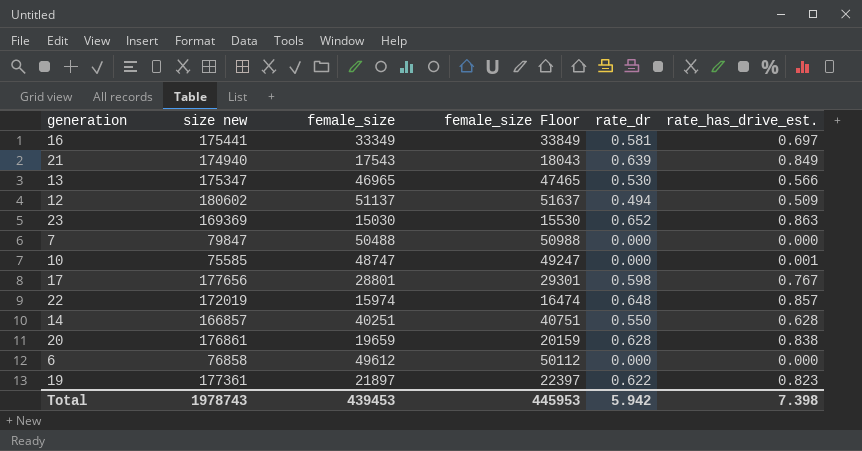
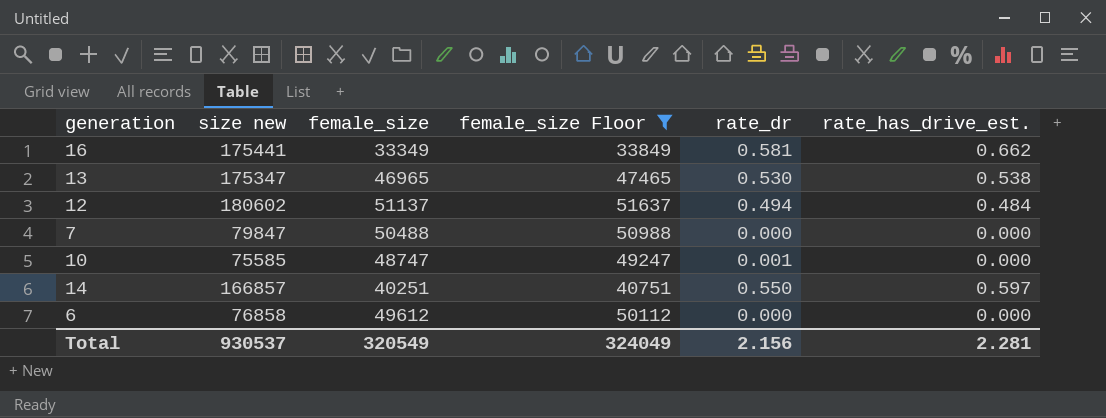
filter: none -> female_size Floor >= 33849
16 | rate_has_drive_est.: 0.697 -> 0.662
13 | rate_has_drive_est.: 0.566 -> 0.538
12 | rate_has_drive_est.: 0.509 -> 0.484
10 | rate_dr: 0.000 -> 0.001
10 | rate_has_drive_est.: 0.001 -> 0.000
14 | rate_has_drive_est.: 0.628 -> 0.597
Total | size new: 1978743 -> 930537
Total | female_size: 439453 -> 320549
Total | female_size Floor: 445953 -> 324049
Total | rate_dr: 5.942 -> 2.156
Total | rate_has_drive_est.: 7.398 -> 2.281

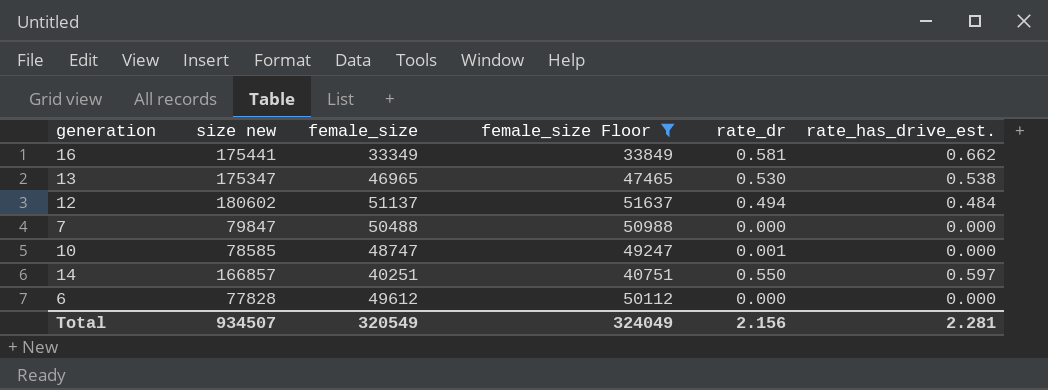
10 | size new: 75585 -> 78585
6 | size new: 76858 -> 77828
Total | size new: 930537 -> 934507

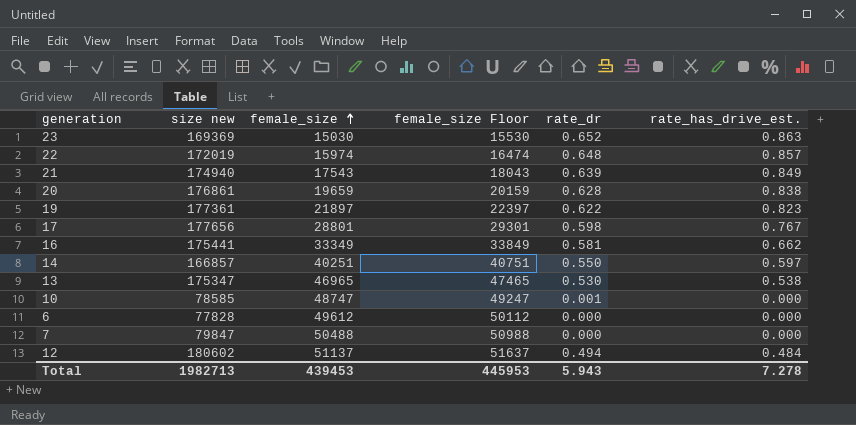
filter: female_size Floor >= 33849 -> none
row order: none -> female_size ascending
Total | size new: 934507 -> 1982713
Total | female_size: 320549 -> 439453
Total | female_size Floor: 324049 -> 445953
Total | rate_dr: 2.156 -> 5.943
Total | rate_has_drive_est.: 2.281 -> 7.278

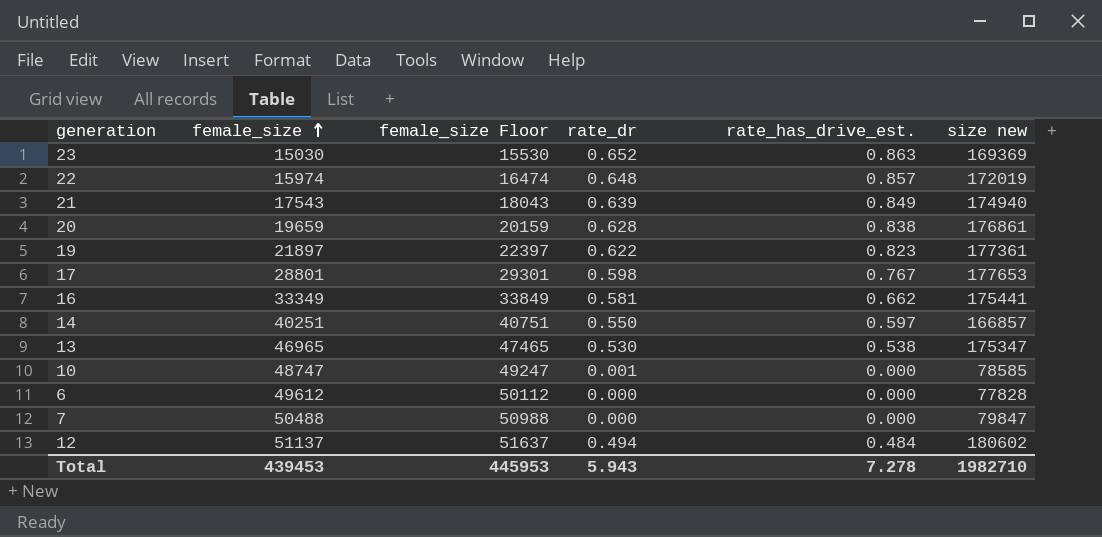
column size new | position: 2 -> 6
17 | size new: 177656 -> 177653
Total | size new: 1982713 -> 1982710

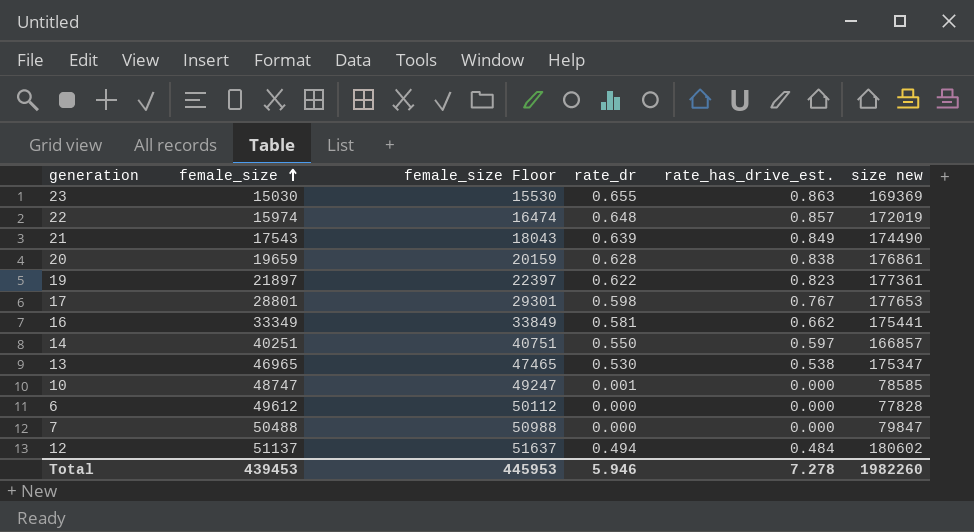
23 | rate_dr: 0.652 -> 0.655
21 | size new: 174940 -> 174490
Total | rate_dr: 5.943 -> 5.946
Total | size new: 1982710 -> 1982260

